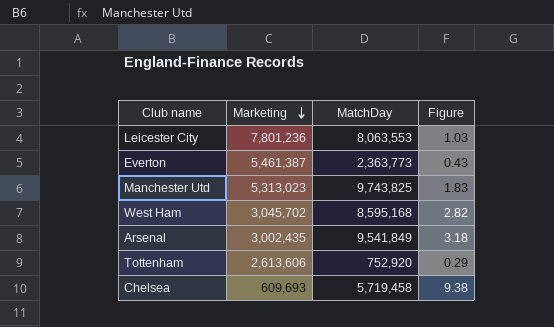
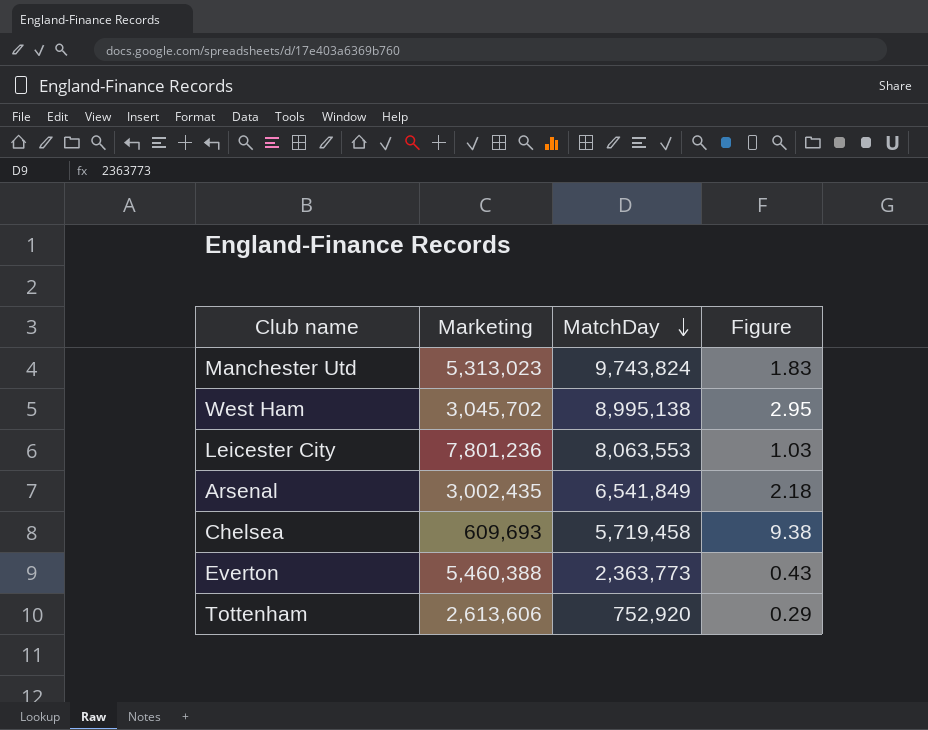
row order: Marketing descending -> MatchDay descending
Manchester Utd | MatchDay: 9,743,825 -> 9,743,824
West Ham | MatchDay: 8,595,168 -> 8,995,138
West Ham | Figure: 2.82 -> 2.95
Arsenal | MatchDay: 9,541,849 -> 6,541,849
Arsenal | Figure: 3.18 -> 2.18
Everton | Marketing: 5,461,387 -> 5,460,388

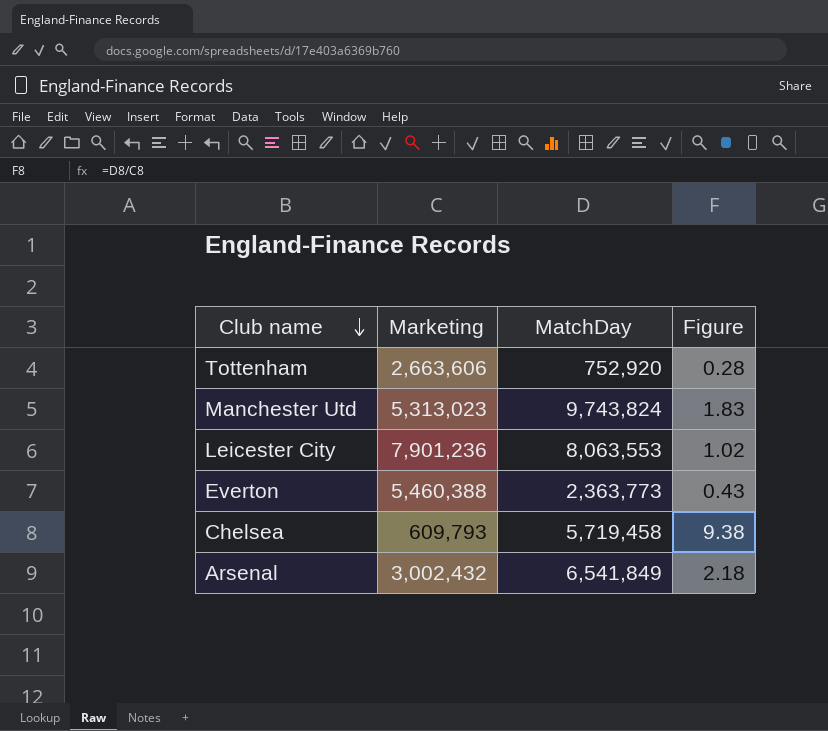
row order: MatchDay descending -> Club name descending
row West Ham: 3,045,702 | 8,995,138 | 2.95 -> none
Tottenham | Marketing: 2,613,606 -> 2,663,606
Tottenham | Figure: 0.29 -> 0.28
Leicester City | Marketing: 7,801,236 -> 7,901,236
Leicester City | Figure: 1.03 -> 1.02
Chelsea | Marketing: 609,693 -> 609,793
Arsenal | Marketing: 3,002,435 -> 3,002,432

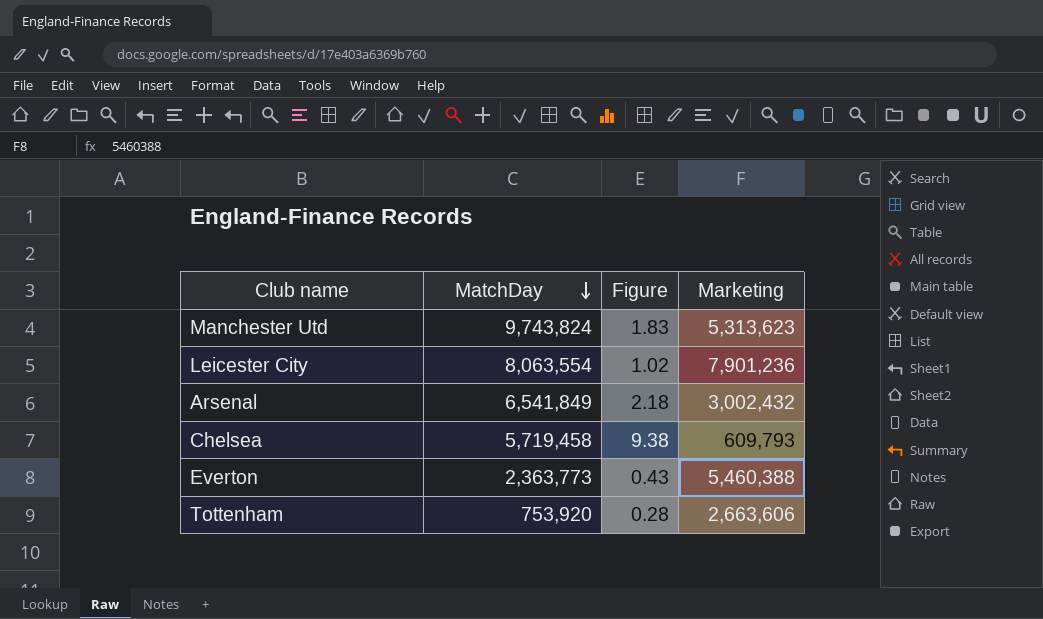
row order: Club name descending -> MatchDay descending
column Marketing | position: 2 -> 4
Manchester Utd | Marketing: 5,313,023 -> 5,313,623
Leicester City | MatchDay: 8,063,553 -> 8,063,554
Tottenham | MatchDay: 752,920 -> 753,920

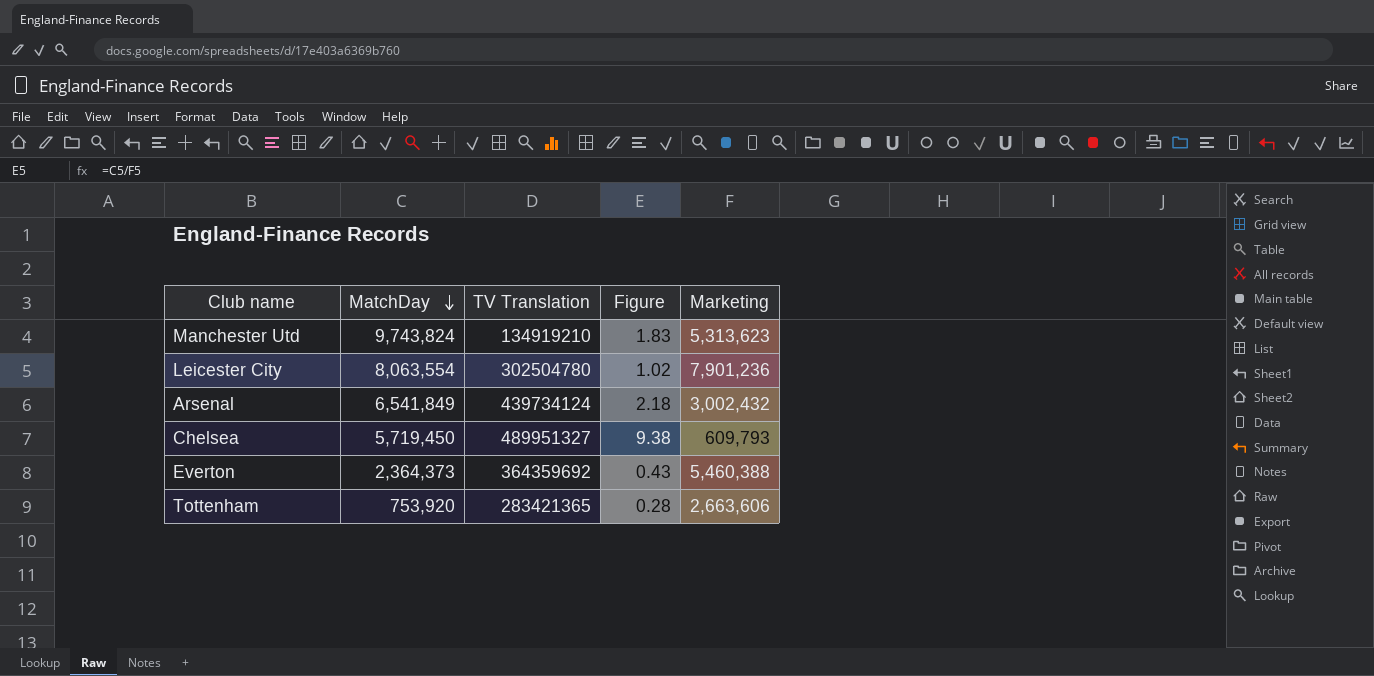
column TV Translation | position: none -> 3
Chelsea | MatchDay: 5,719,458 -> 5,719,450
Everton | MatchDay: 2,363,773 -> 2,364,373

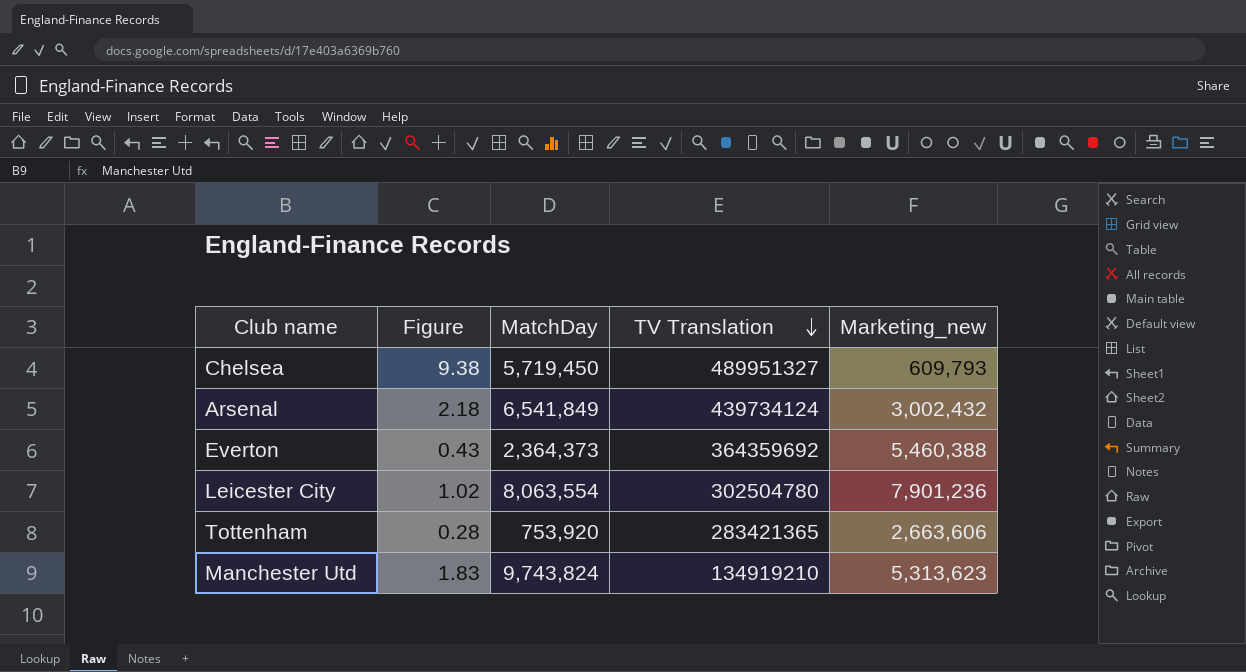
row order: MatchDay descending -> TV Translation descending
column Figure | position: 4 -> 2
column name: Marketing -> Marketing_new

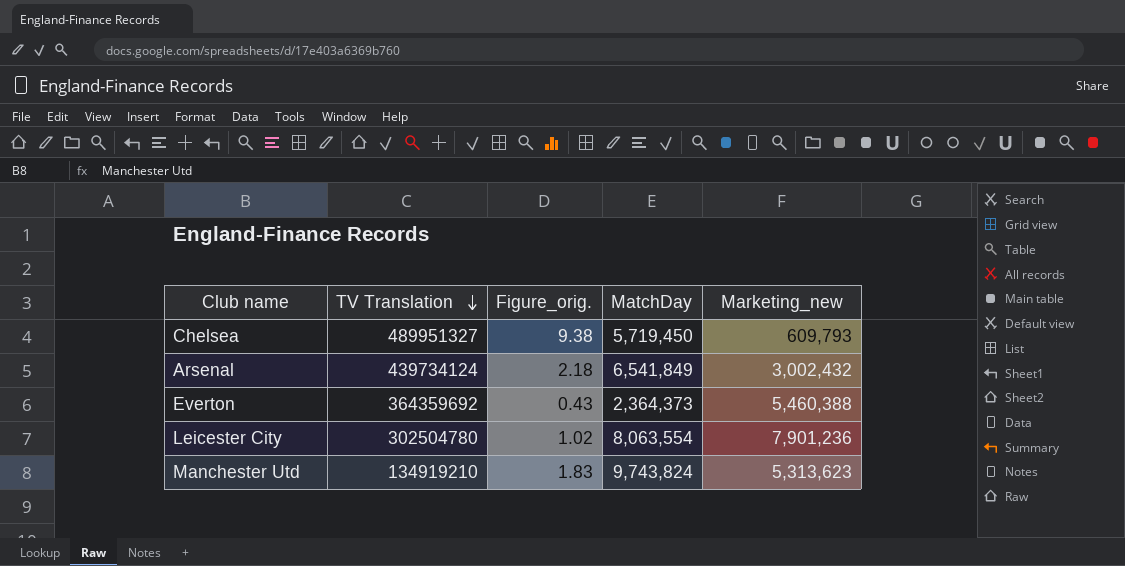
column TV Translation | position: 4 -> 2
column name: Figure -> Figure_orig.
row Tottenham: 0.28 | 753,920 | 283421365 | 2,663,606 -> none

